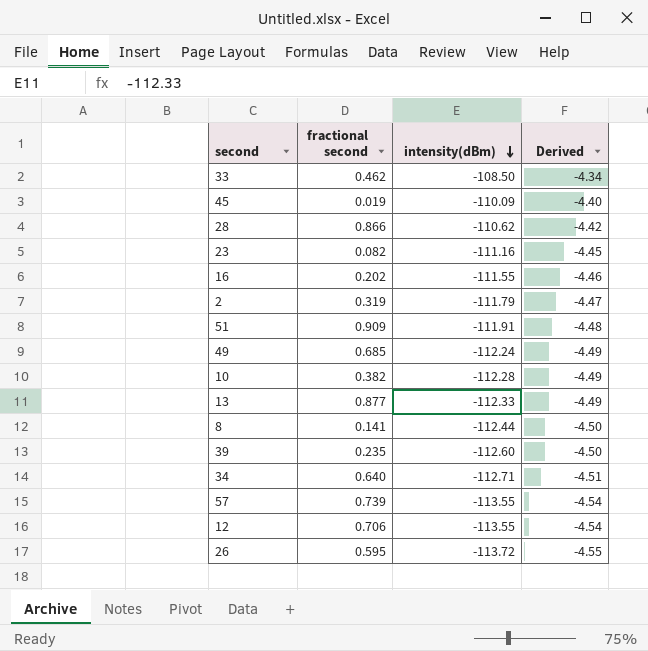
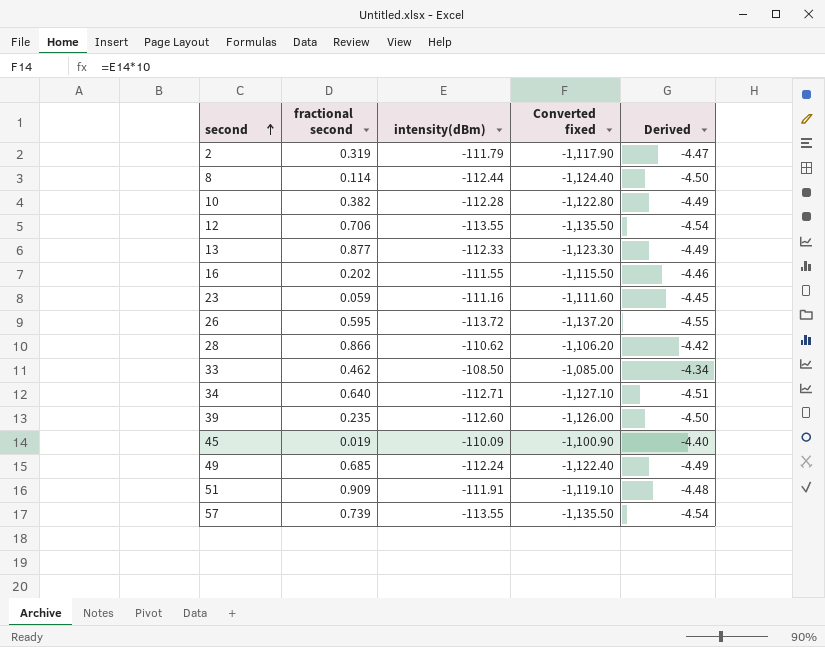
row order: intensity(dBm) descending -> second ascending
column Converted fixed | formula: none -> [intensity(dBm)] * 10
8 | fractional second: 0.141 -> 0.114
23 | fractional second: 0.082 -> 0.059

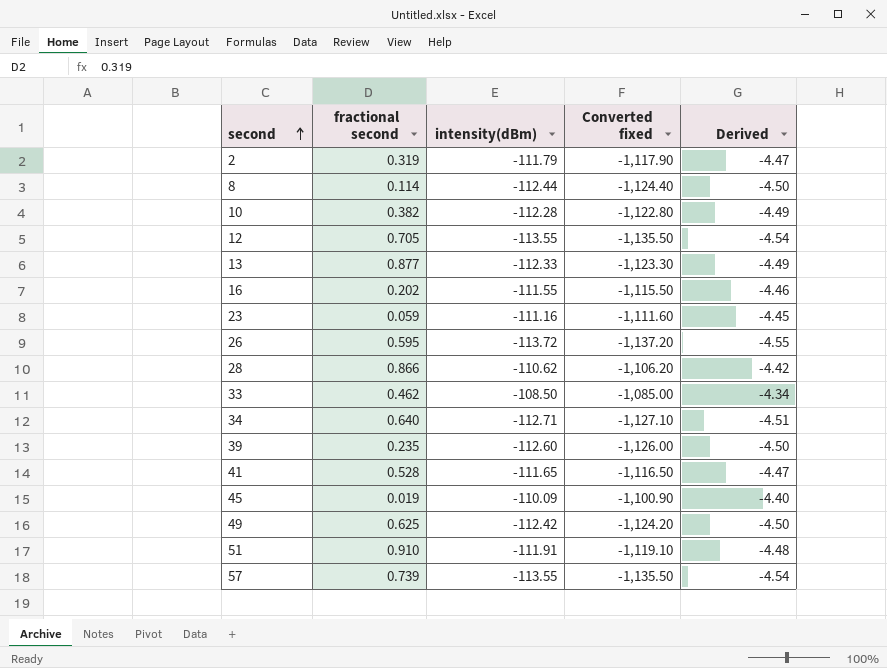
12 | fractional second: 0.706 -> 0.705
row 41: none -> 0.528 | -111.65 | -1,116.50 | -4.47
49 | fractional second: 0.685 -> 0.625
49 | intensity(dBm): -112.24 -> -112.42
49 | Converted fixed: -1,122.40 -> -1,124.20
49 | Derived: -4.49 -> -4.50
51 | fractional second: 0.909 -> 0.910

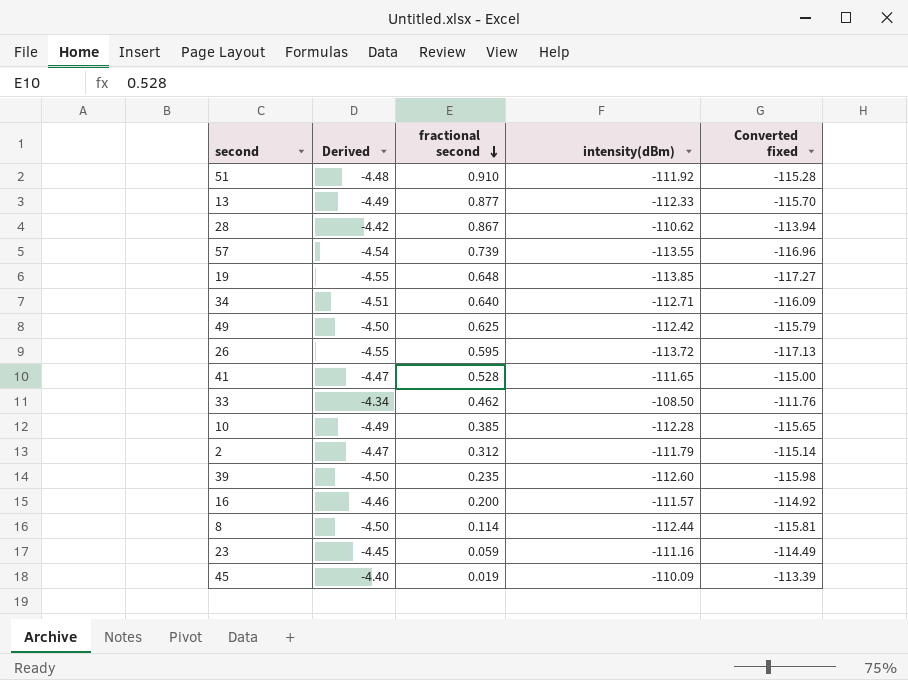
row order: second ascending -> fractional second descending
column Derived | position: 5 -> 2
column Converted fixed | formula: [intensity(dBm)] * 10 -> [intensity(dBm)] * 1.03
row 12: 0.705 | -113.55 | -1,135.50 | -4.54 -> none
51 | intensity(dBm): -111.91 -> -111.92
28 | fractional second: 0.866 -> 0.867
row 19: none -> -4.55 | 0.648 | -113.85 | -117.27
10 | fractional second: 0.382 -> 0.385
2 | fractional second: 0.319 -> 0.312
16 | fractional second: 0.202 -> 0.200
16 | intensity(dBm): -111.55 -> -111.57

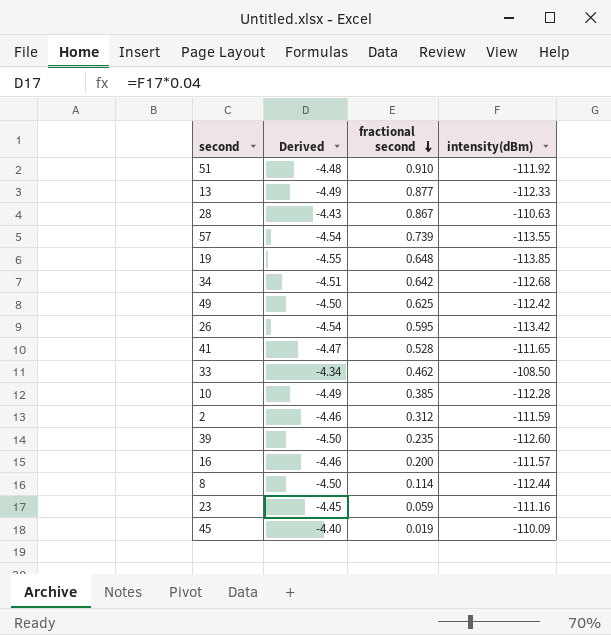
column Converted fixed | formula: [intensity(dBm)] * 1.03 -> none
28 | Derived: -4.42 -> -4.43
28 | intensity(dBm): -110.62 -> -110.63
34 | fractional second: 0.640 -> 0.642
34 | intensity(dBm): -112.71 -> -112.68
26 | Derived: -4.55 -> -4.54
26 | intensity(dBm): -113.72 -> -113.42
2 | Derived: -4.47 -> -4.46
2 | intensity(dBm): -111.79 -> -111.59

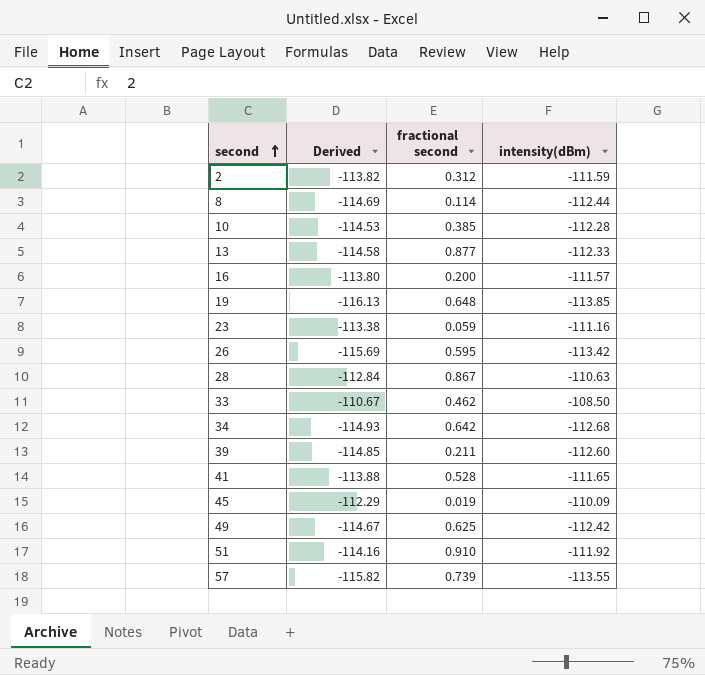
row order: fractional second descending -> second ascending
column Derived | formula: [intensity(dBm)] * 0.04 -> [intensity(dBm)] * 1.02
39 | fractional second: 0.235 -> 0.211

